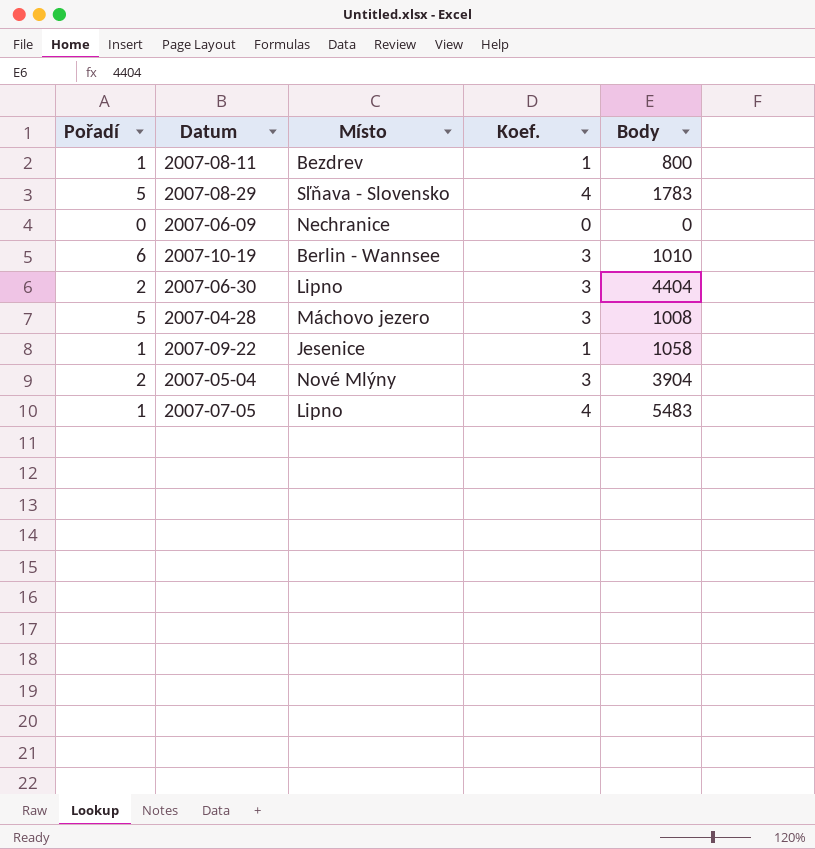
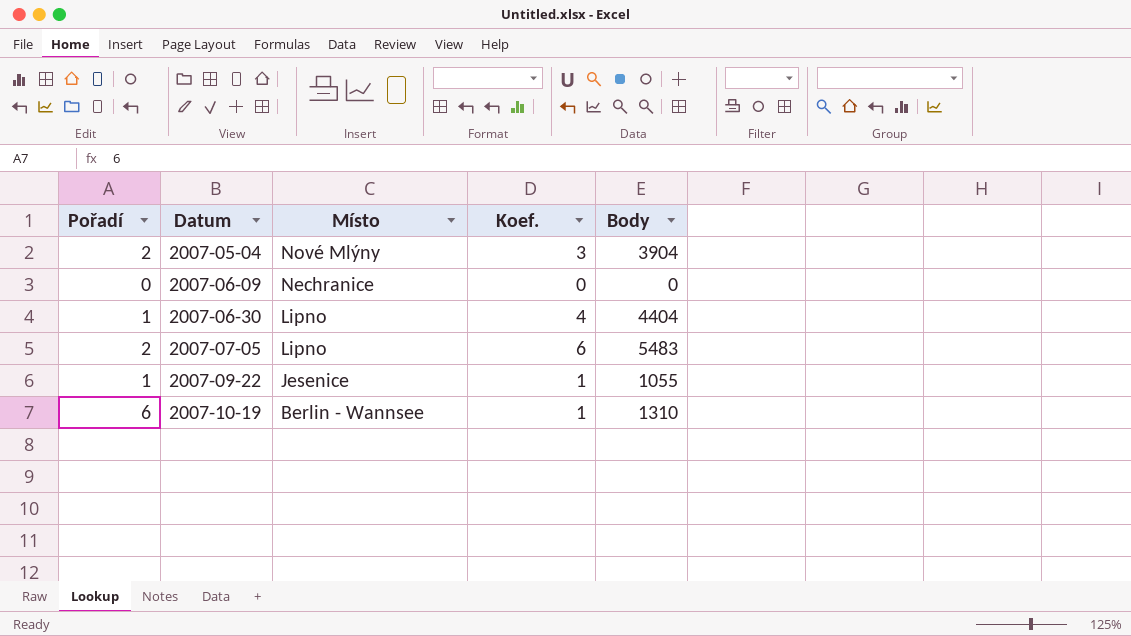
row order: none -> Datum ascending
row 2007-08-11: 1 | Bezdrev | 1 | 800 -> none
row 2007-08-29: 5 | Sľňava - Slovensko | 4 | 1783 -> none
row 2007-04-28: 5 | Máchovo jezero | 3 | 1008 -> none
2007-06-30 | Pořadí: 2 -> 1
2007-06-30 | Koef.: 3 -> 4
2007-07-05 | Pořadí: 1 -> 2
2007-07-05 | Koef.: 4 -> 6
2007-09-22 | Body: 1058 -> 1055
2007-10-19 | Koef.: 3 -> 1
2007-10-19 | Body: 1010 -> 1310

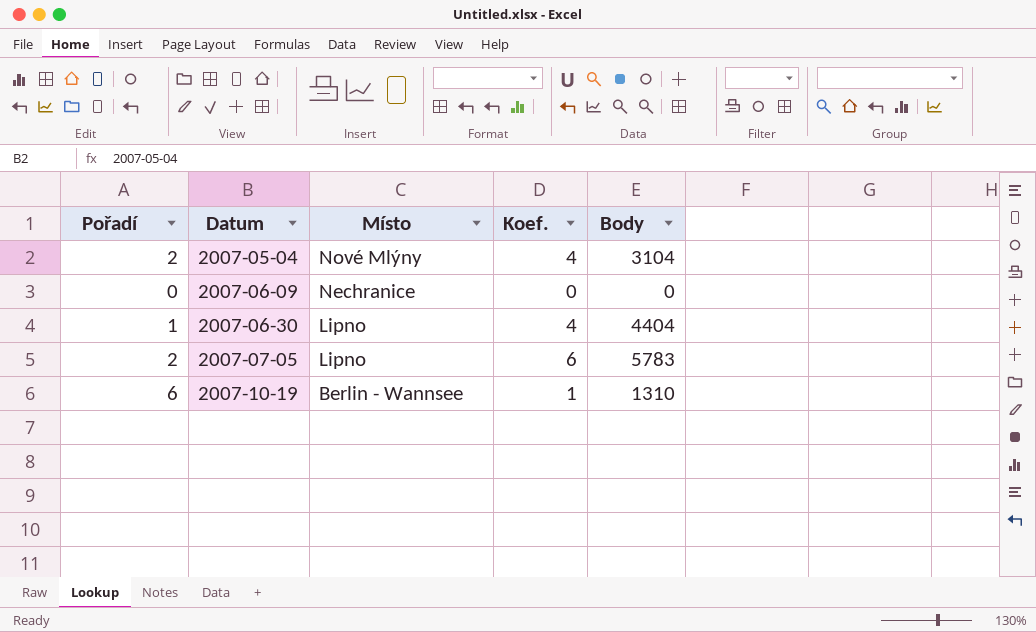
row 2007-09-22: 1 | Jesenice | 1 | 1055 -> none
2007-05-04 | Koef.: 3 -> 4
2007-05-04 | Body: 3904 -> 3104
2007-07-05 | Body: 5483 -> 5783

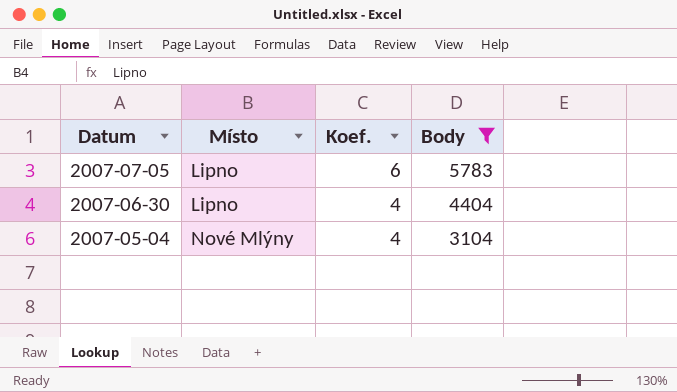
filter: none -> Body >= 3104
row order: Datum ascending -> Datum descending
column Pořadí | position: 1 -> none

